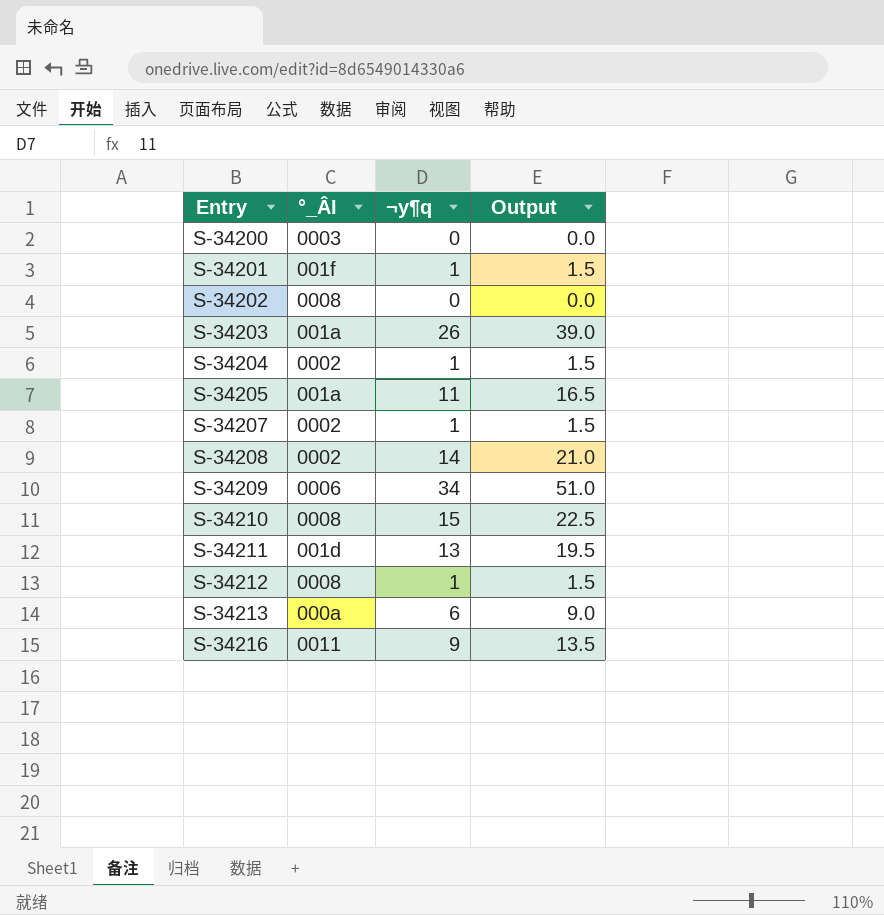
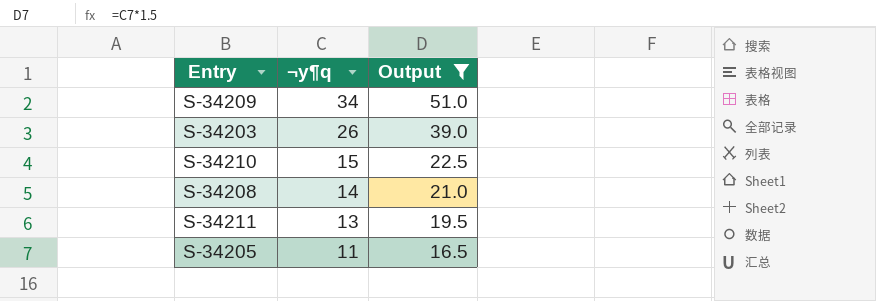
filter: none -> Output >= 16.5
row order: Entry ascending -> ¬y¶q descending
column °_ÂI | position: 2 -> none

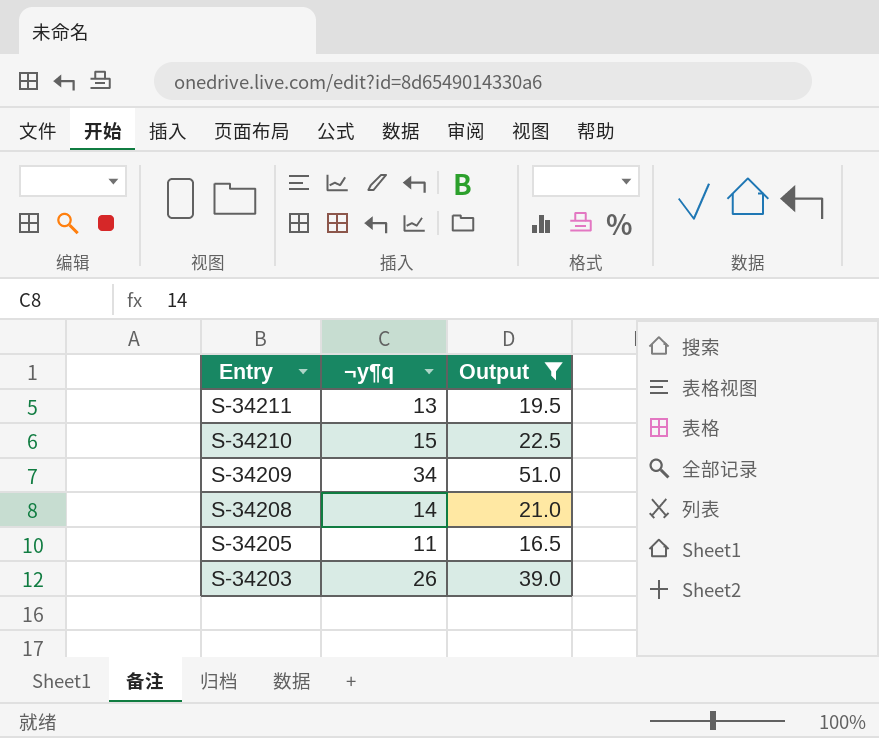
row order: ¬y¶q descending -> Entry descending

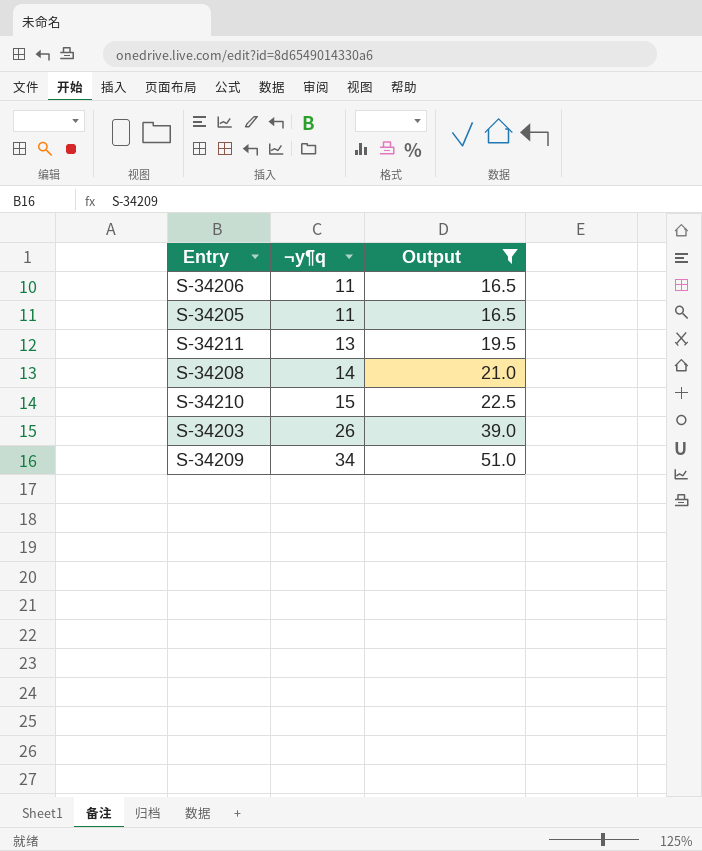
row order: Entry descending -> ¬y¶q ascending
row S-34206: none -> 11 | 16.5

